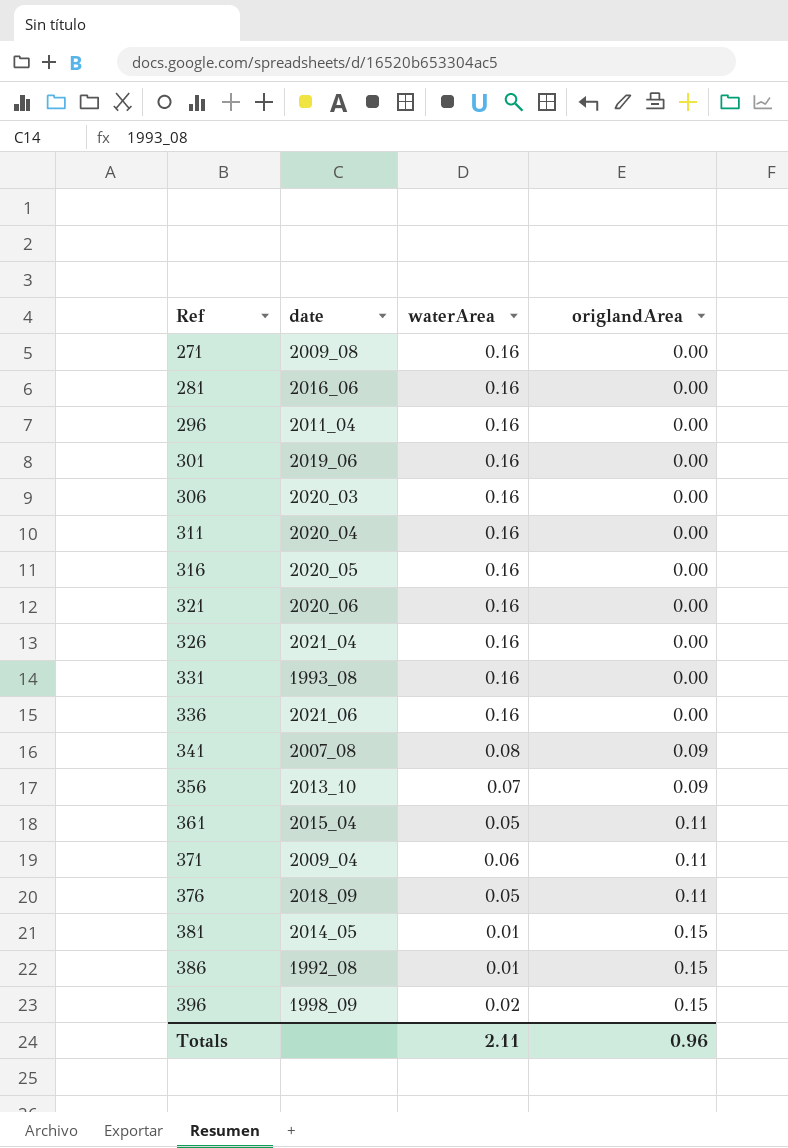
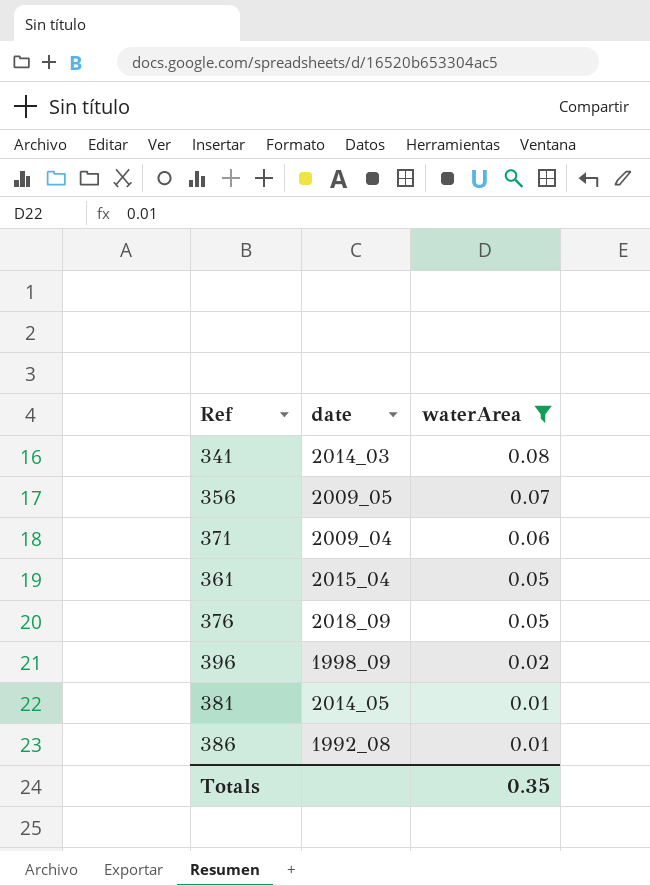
filter: none -> waterArea != 0.16
row order: Ref ascending -> waterArea descending
column origlandArea | position: 4 -> none
341 | date: 2007_08 -> 2014_03
356 | date: 2013_10 -> 2009_05
Totals | waterArea: 2.11 -> 0.35

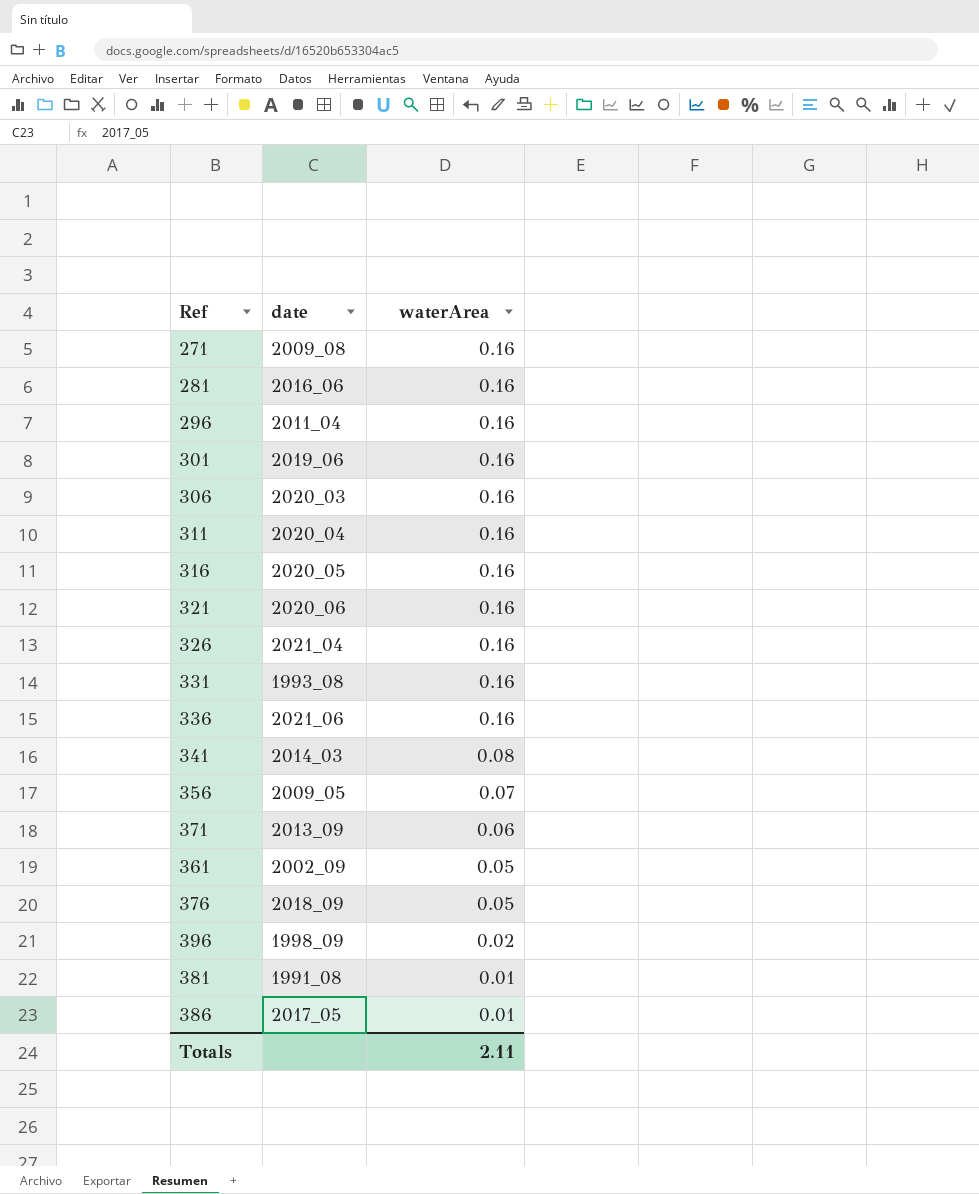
filter: waterArea != 0.16 -> none
371 | date: 2009_04 -> 2013_09
361 | date: 2015_04 -> 2002_09
381 | date: 2014_05 -> 1991_08
386 | date: 1992_08 -> 2017_05
Totals | waterArea: 0.35 -> 2.11

